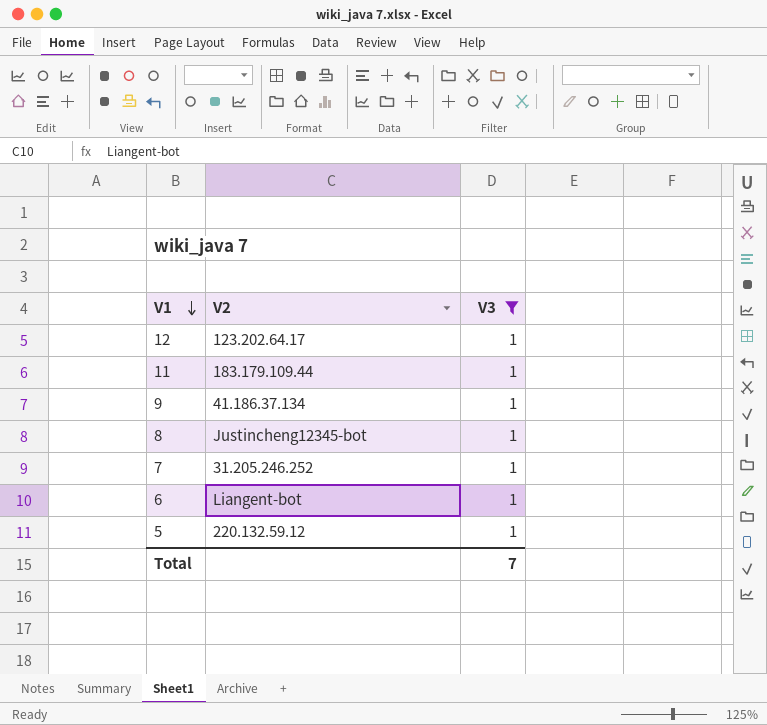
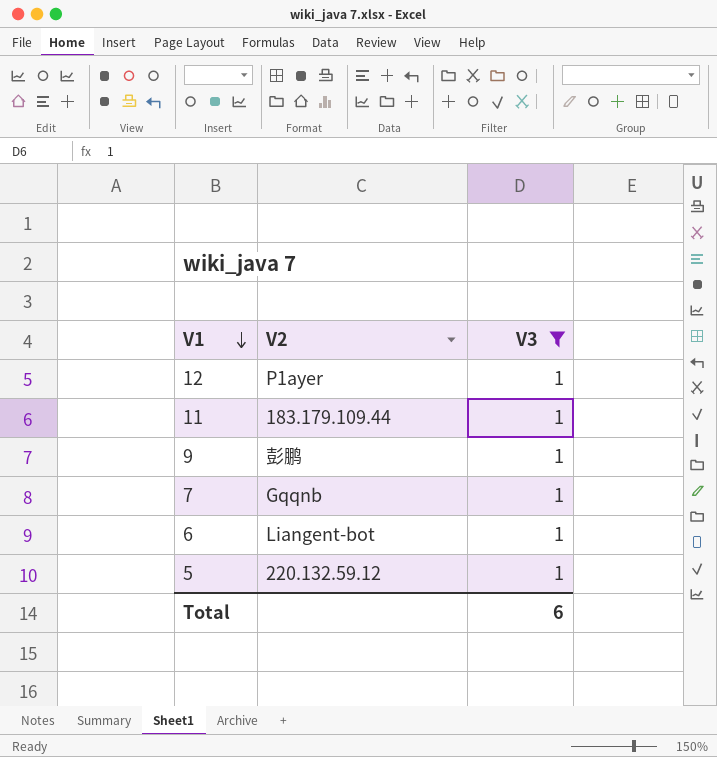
row 8: Justincheng12345-bot | 1 -> none
12 | V2: 123.202.64.17 -> P1ayer
9 | V2: 41.186.37.134 -> 彭鹏
7 | V2: 31.205.246.252 -> Gqqnb
Total | V3: 7 -> 6

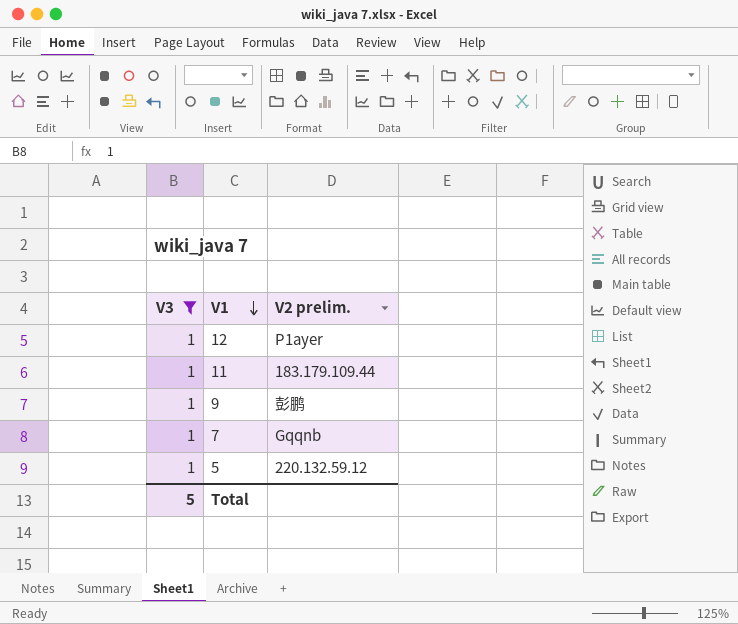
column V3 | position: 3 -> 1
column name: V2 -> V2 prelim.
row 6: Liangent-bot | 1 -> none
Total | V3: 6 -> 5

